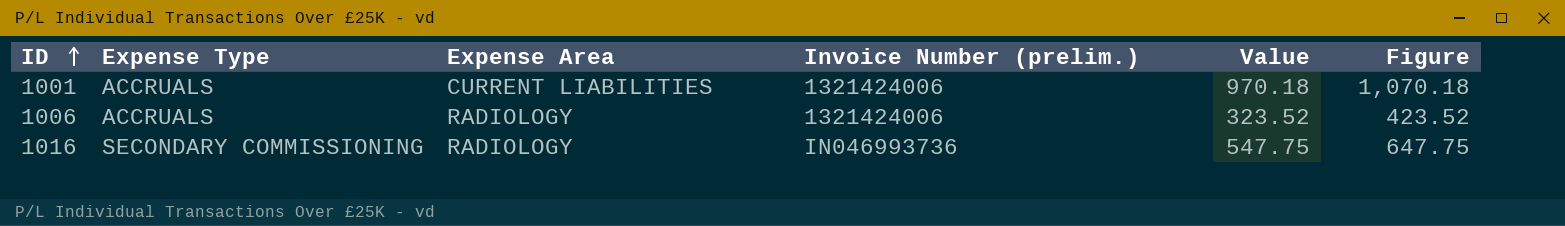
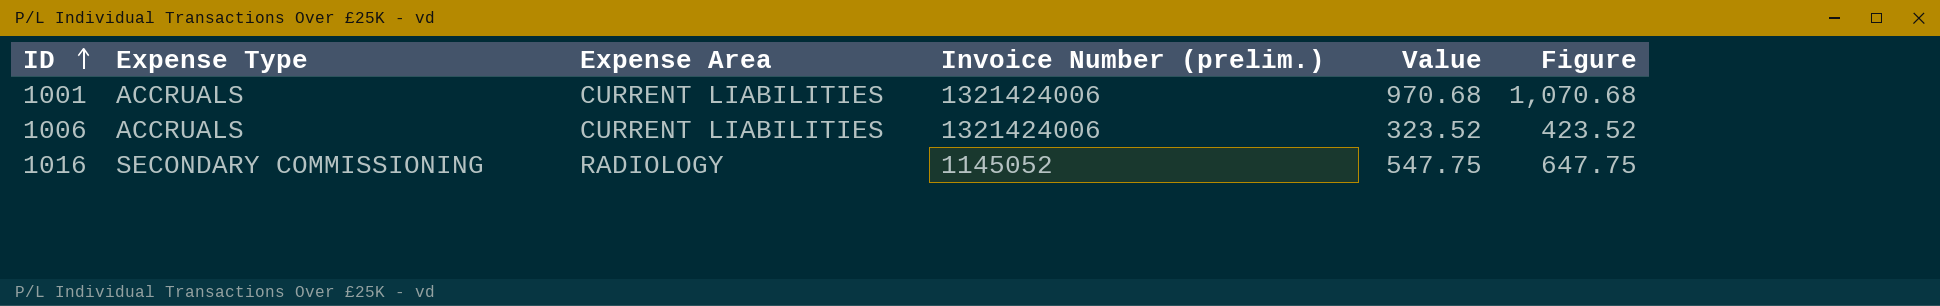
1001 | Value: 970.18 -> 970.68
1001 | Figure: 1,070.18 -> 1,070.68
1006 | Expense Area: RADIOLOGY -> CURRENT LIABILITIES
1016 | Invoice Number (prelim.): IN046993736 -> 1145052

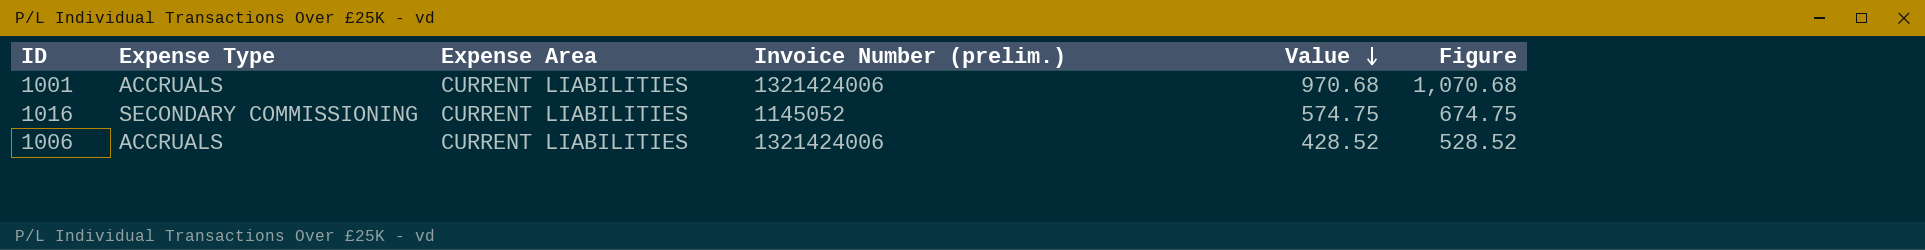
row order: ID ascending -> Value descending
1016 | Expense Area: RADIOLOGY -> CURRENT LIABILITIES
1016 | Value: 547.75 -> 574.75
1016 | Figure: 647.75 -> 674.75
1006 | Value: 323.52 -> 428.52
1006 | Figure: 423.52 -> 528.52

